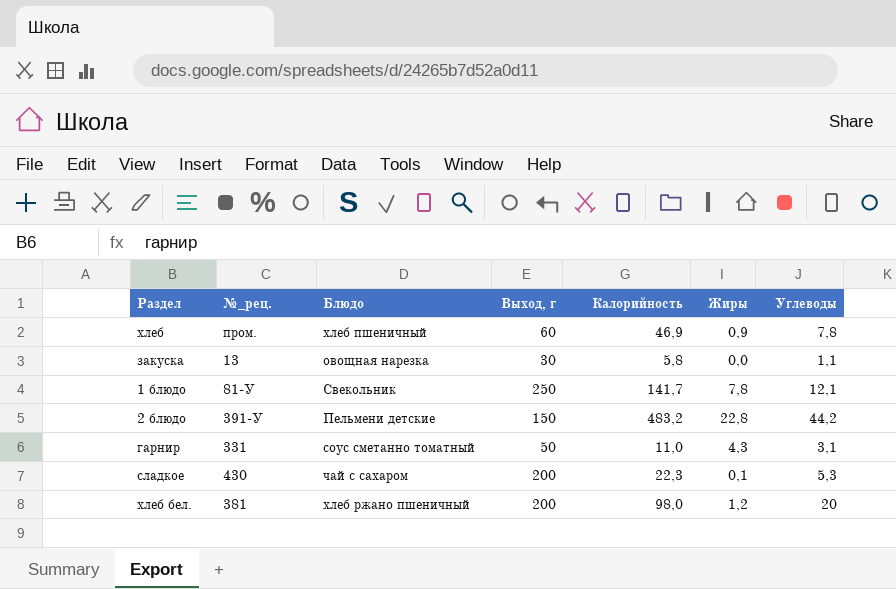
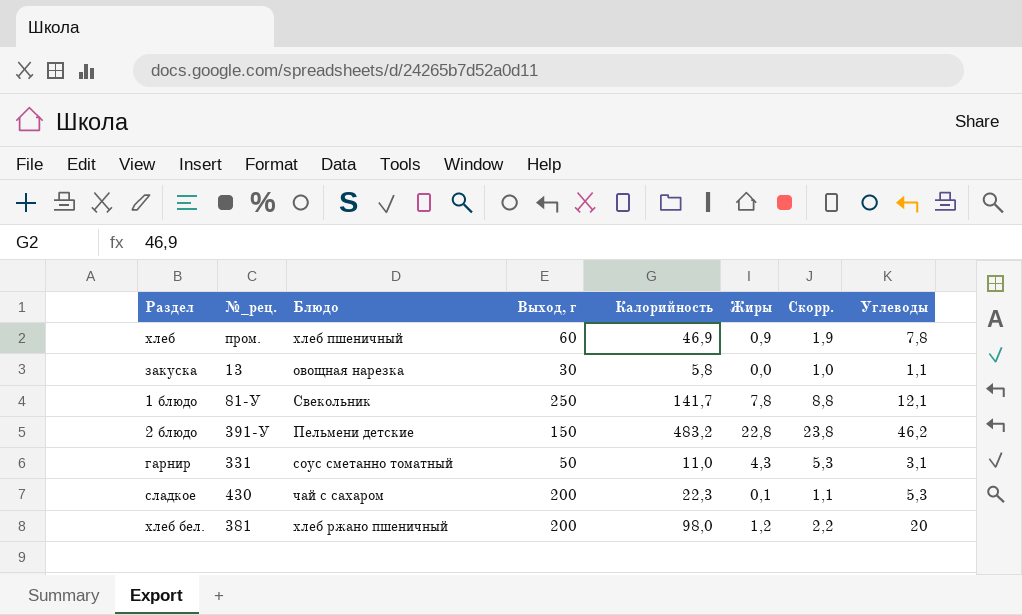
column Скорр. | formula: none -> [Жиры] + 1
2 блюдо | Углеводы: 44,2 -> 46,2

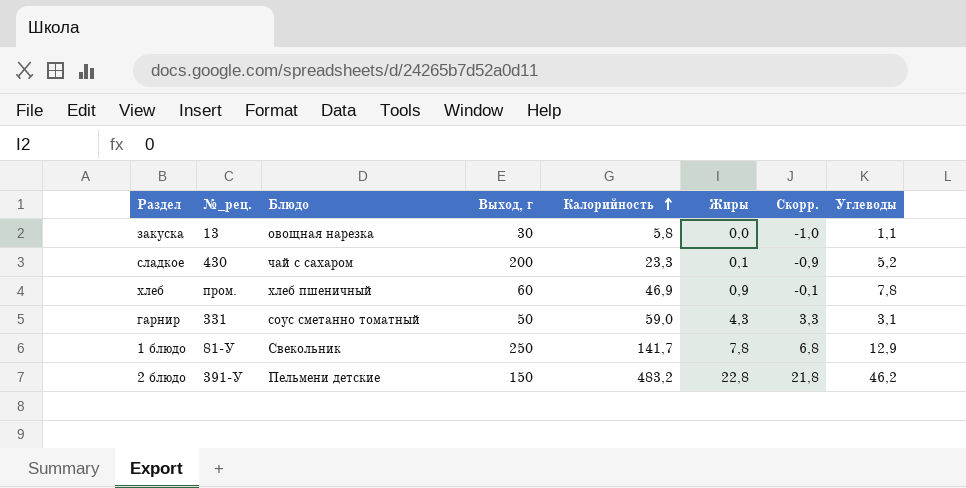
row order: none -> Калорийность ascending
column Скорр. | formula: [Жиры] + 1 -> [Жиры] - 1
row хлеб бел.: 381 | хлеб ржано пшеничный | 200 | 98,0 | 1,2 | 2,2 | 20 -> none
сладкое | Калорийность: 22,3 -> 23,3
сладкое | Углеводы: 5,3 -> 5,2
гарнир | Калорийность: 11,0 -> 59,0
1 блюдо | Углеводы: 12,1 -> 12,9

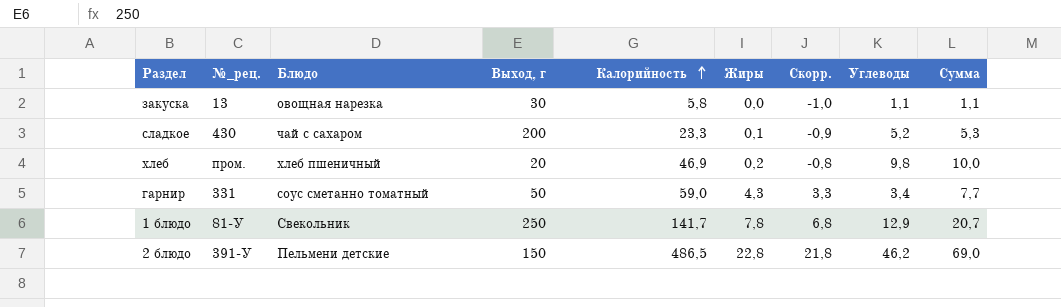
column Сумма | formula: none -> [Жиры] + [Углеводы]
хлеб | Выход, г: 60 -> 20
хлеб | Жиры: 0,9 -> 0,2
хлеб | Скорр.: -0,1 -> -0,8
хлеб | Углеводы: 7,8 -> 9,8
гарнир | Углеводы: 3,1 -> 3,4
2 блюдо | Калорийность: 483,2 -> 486,5

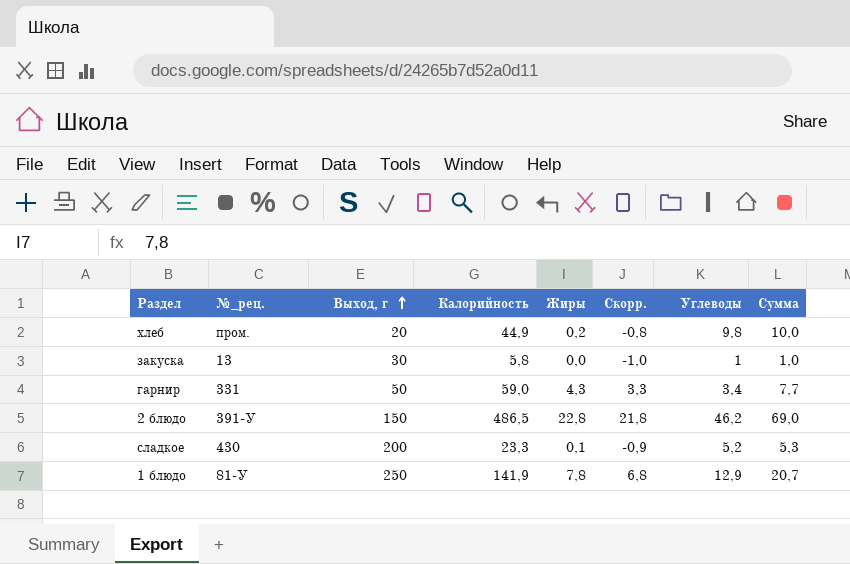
row order: Калорийность ascending -> Выход, г ascending
column Блюдо | position: 3 -> none
хлеб | Калорийность: 46,9 -> 44,9
закуска | Углеводы: 1,1 -> 1
закуска | Сумма: 1,1 -> 1,0
1 блюдо | Калорийность: 141,7 -> 141,9

